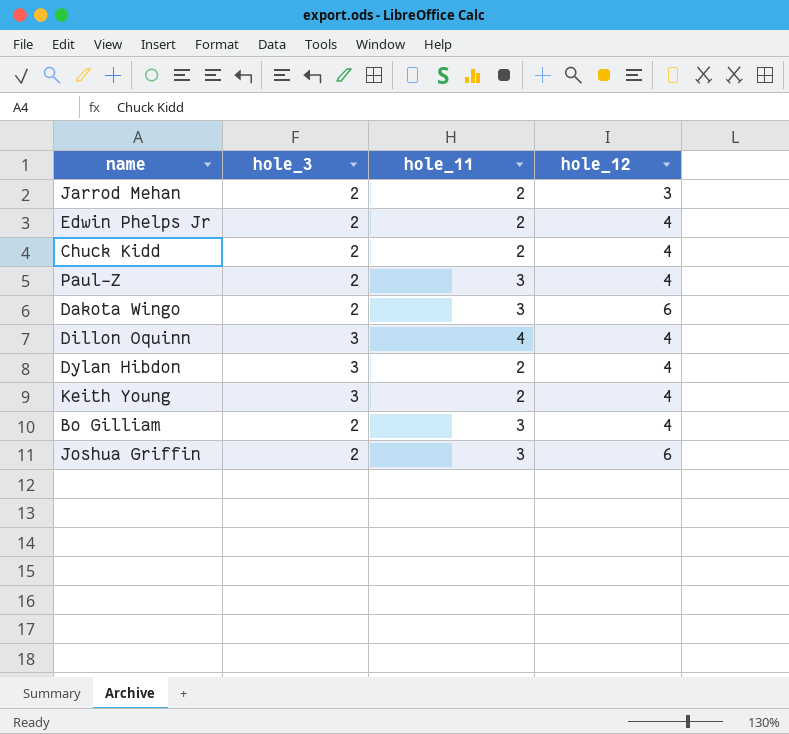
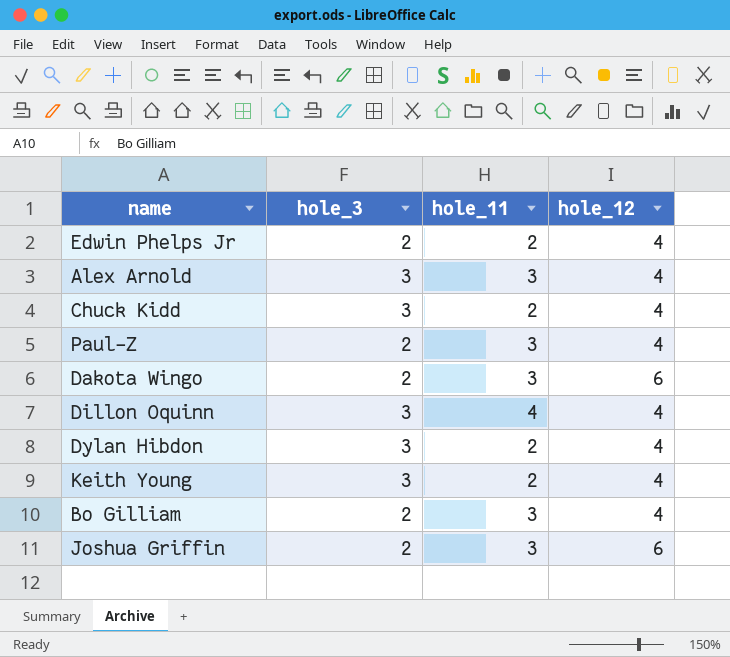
row Jarrod Mehan: 2 | 2 | 3 -> none
row Alex Arnold: none -> 3 | 3 | 4
Chuck Kidd | hole_3: 2 -> 3

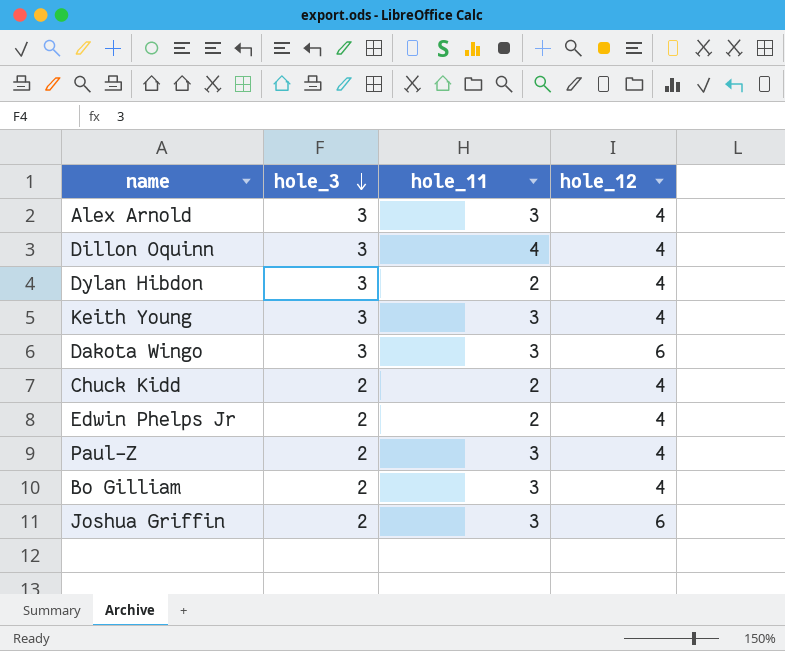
row order: none -> hole_3 descending
Keith Young | hole_11: 2 -> 3
Dakota Wingo | hole_3: 2 -> 3
Chuck Kidd | hole_3: 3 -> 2

